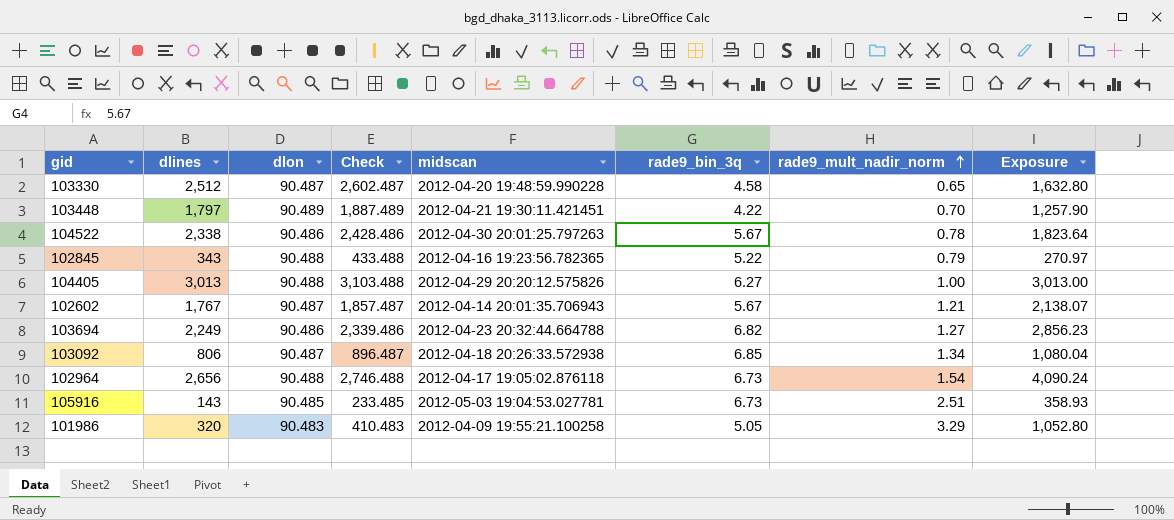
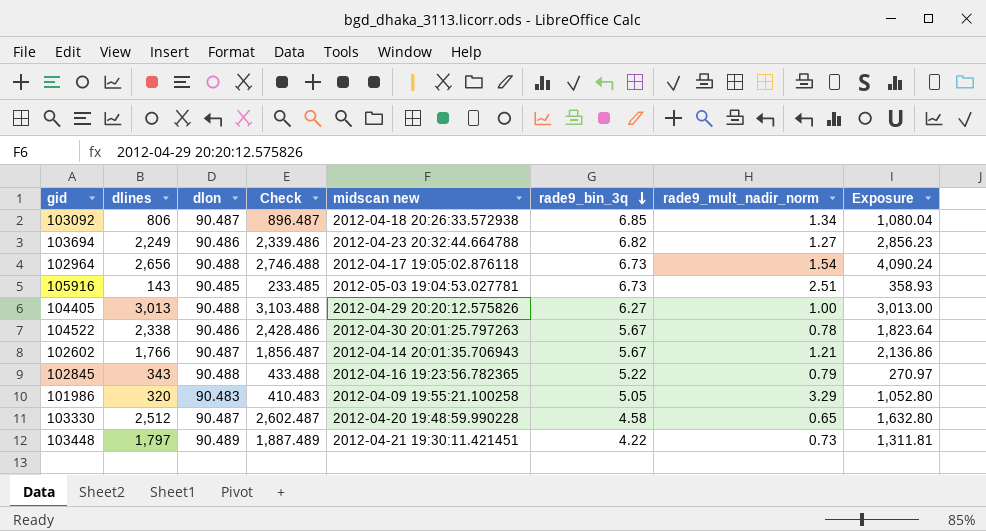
row order: rade9_mult_nadir_norm ascending -> rade9_bin_3q descending
column name: midscan -> midscan new
102602 | dlines: 1,767 -> 1,766
102602 | Check: 1,857.487 -> 1,856.487
102602 | Exposure: 2,138.07 -> 2,136.86
103448 | rade9_mult_nadir_norm: 0.70 -> 0.73
103448 | Exposure: 1,257.90 -> 1,311.81

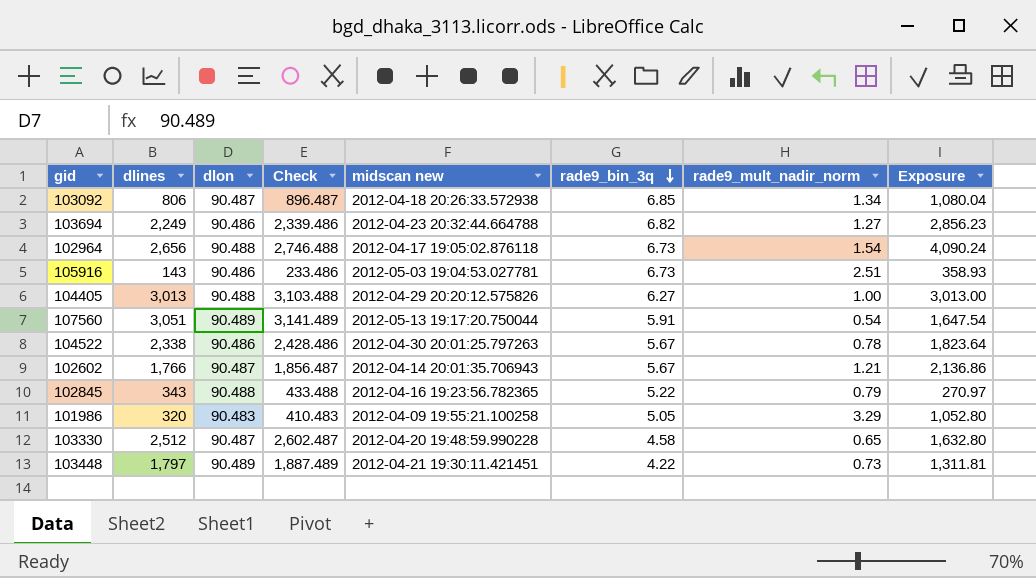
105916 | dlon: 90.485 -> 90.486
105916 | Check: 233.485 -> 233.486
row 107560: none -> 3,051 | 90.489 | 3,141.489 | 2012-05-13 19:17:20.750044 | 5.91 | 0.54 | 1,647.54

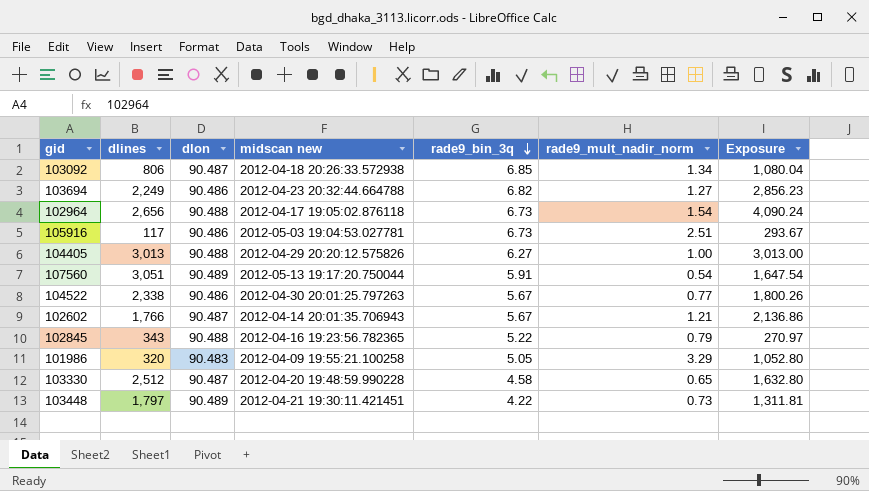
column Check | formula: [dlines] + [dlon] -> none
105916 | dlines: 143 -> 117
105916 | Exposure: 358.93 -> 293.67
104522 | rade9_mult_nadir_norm: 0.78 -> 0.77
104522 | Exposure: 1,823.64 -> 1,800.26

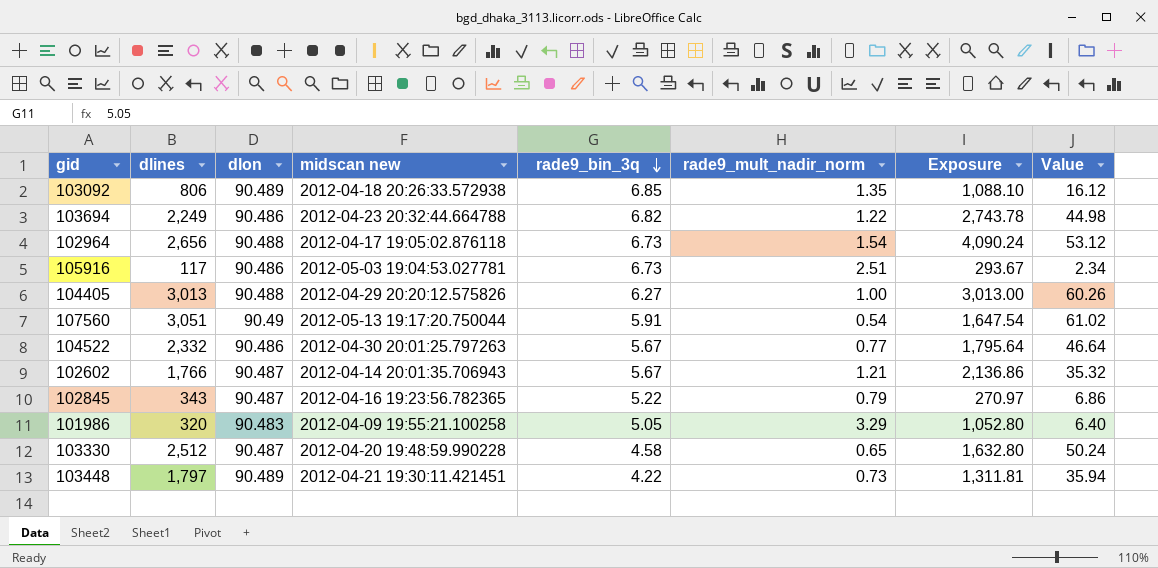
column Value | formula: none -> [dlines] * 0.02
103092 | dlon: 90.487 -> 90.489
103092 | rade9_mult_nadir_norm: 1.34 -> 1.35
103092 | Exposure: 1,080.04 -> 1,088.10
103694 | rade9_mult_nadir_norm: 1.27 -> 1.22
103694 | Exposure: 2,856.23 -> 2,743.78
107560 | dlon: 90.489 -> 90.49
104522 | dlines: 2,338 -> 2,332
104522 | Exposure: 1,800.26 -> 1,795.64
102845 | dlon: 90.488 -> 90.487

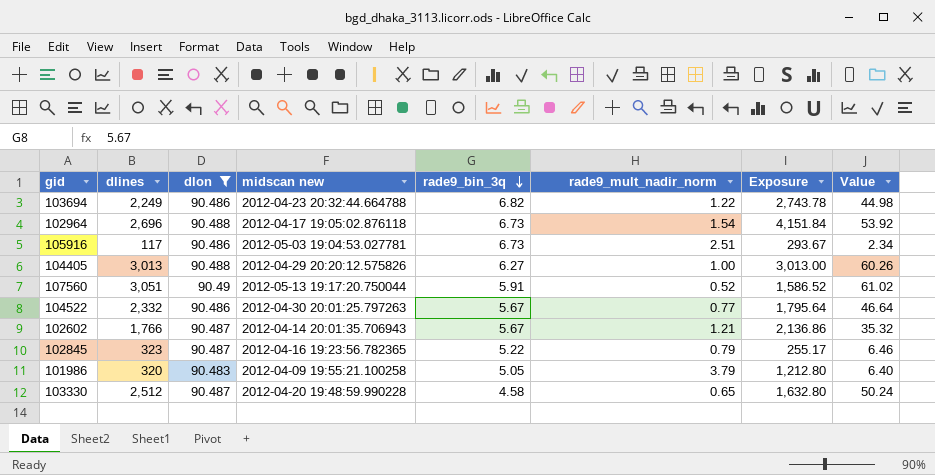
filter: none -> dlon != 90.489
102964 | dlines: 2,656 -> 2,696
102964 | Exposure: 4,090.24 -> 4,151.84
102964 | Value: 53.12 -> 53.92
107560 | rade9_mult_nadir_norm: 0.54 -> 0.52
107560 | Exposure: 1,647.54 -> 1,586.52
102845 | dlines: 343 -> 323
102845 | Exposure: 270.97 -> 255.17
102845 | Value: 6.86 -> 6.46
101986 | rade9_mult_nadir_norm: 3.29 -> 3.79
101986 | Exposure: 1,052.80 -> 1,212.80

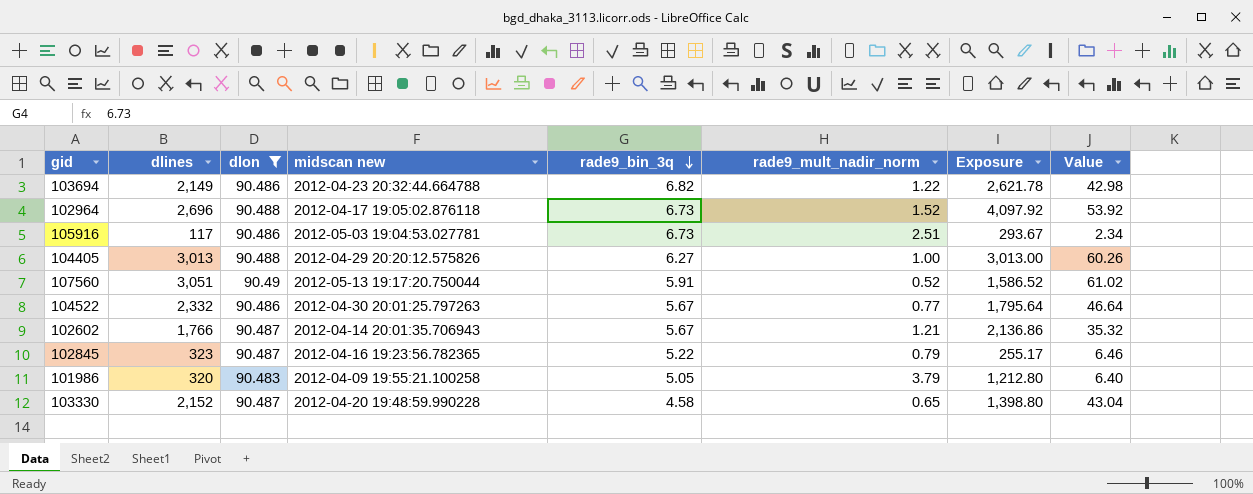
103694 | dlines: 2,249 -> 2,149
103694 | Exposure: 2,743.78 -> 2,621.78
103694 | Value: 44.98 -> 42.98
102964 | rade9_mult_nadir_norm: 1.54 -> 1.52
102964 | Exposure: 4,151.84 -> 4,097.92
103330 | dlines: 2,512 -> 2,152
103330 | Exposure: 1,632.80 -> 1,398.80
103330 | Value: 50.24 -> 43.04

